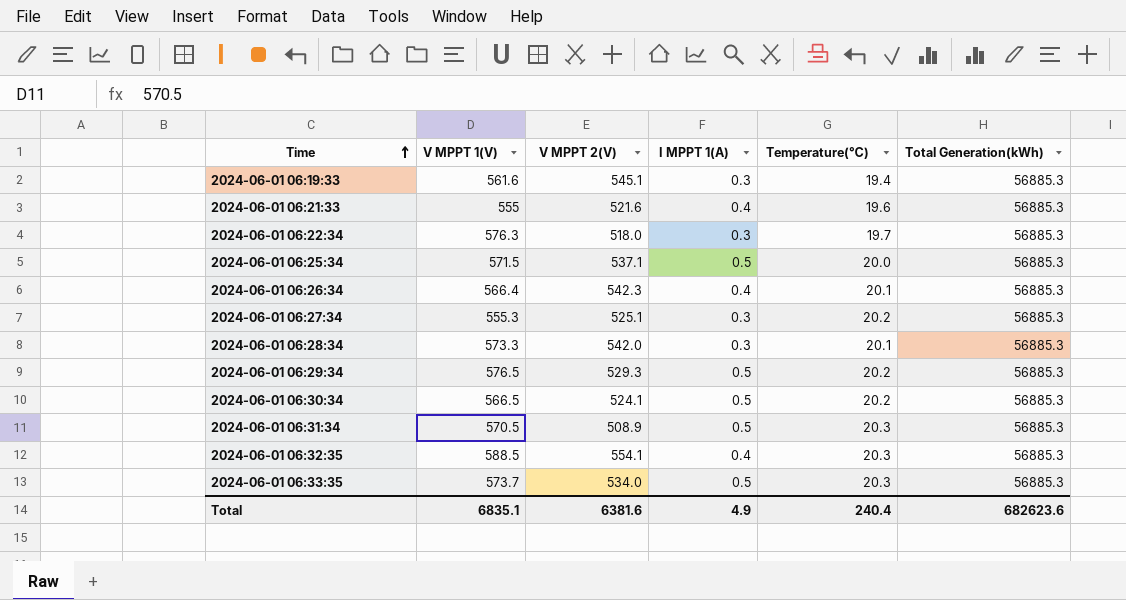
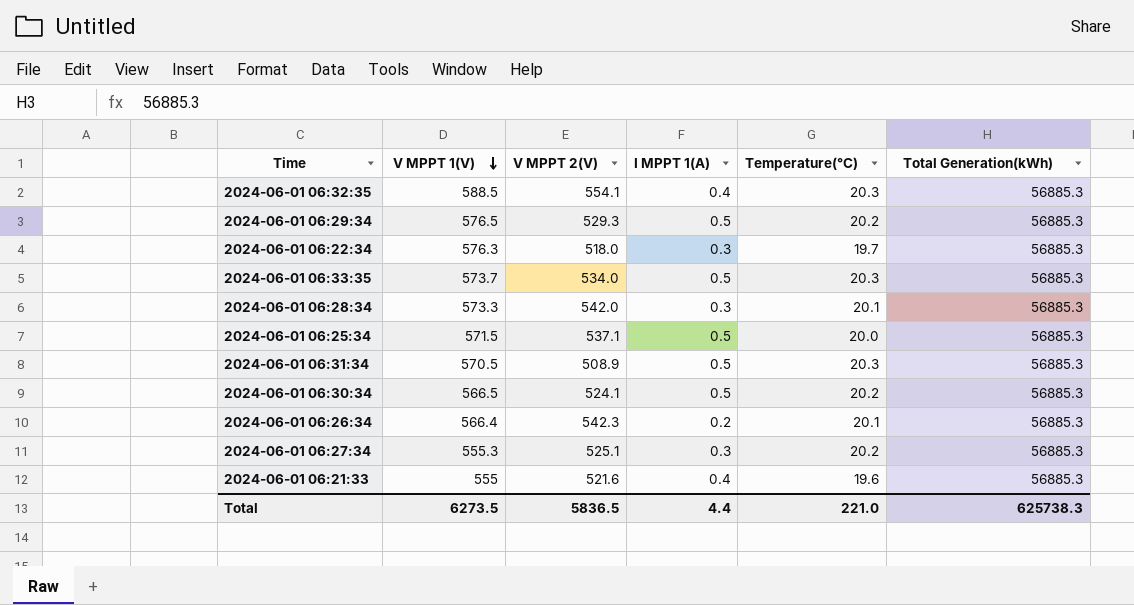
row order: Time ascending -> V MPPT 1(V) descending
row 2024-06-01 06:19:33: 561.6 | 545.1 | 0.3 | 19.4 | 56885.3 -> none
2024-06-01 06:26:34 | I MPPT 1(A): 0.4 -> 0.2
Total | V MPPT 1(V): 6835.1 -> 6273.5
Total | V MPPT 2(V): 6381.6 -> 5836.5
Total | I MPPT 1(A): 4.9 -> 4.4
Total | Temperature(℃): 240.4 -> 221.0
Total | Total Generation(kWh): 682623.6 -> 625738.3

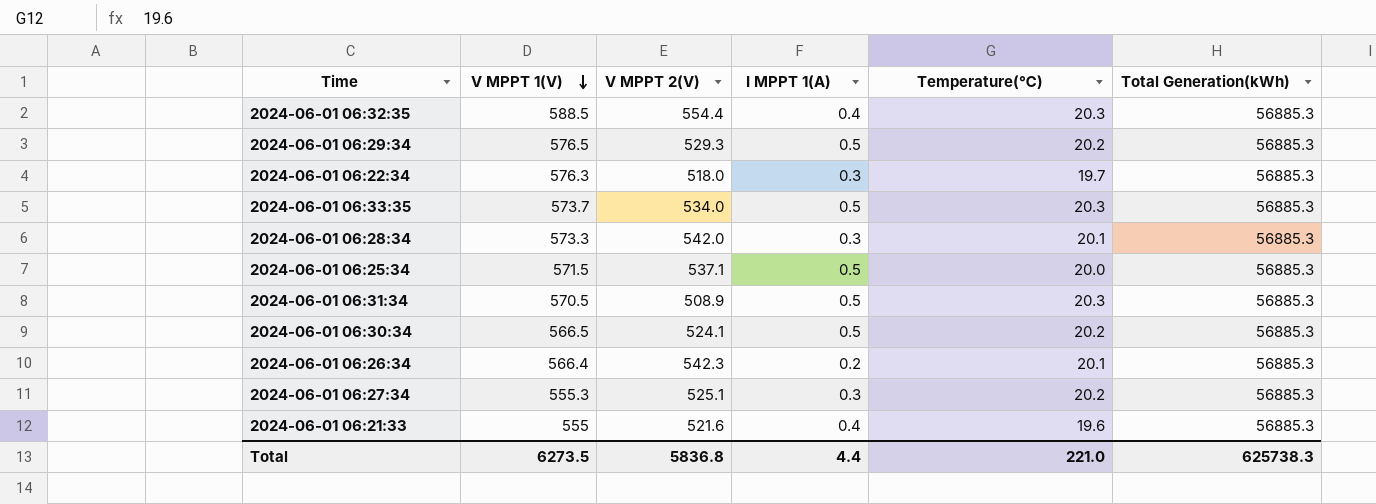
2024-06-01 06:32:35 | V MPPT 2(V): 554.1 -> 554.4
Total | V MPPT 2(V): 5836.5 -> 5836.8

